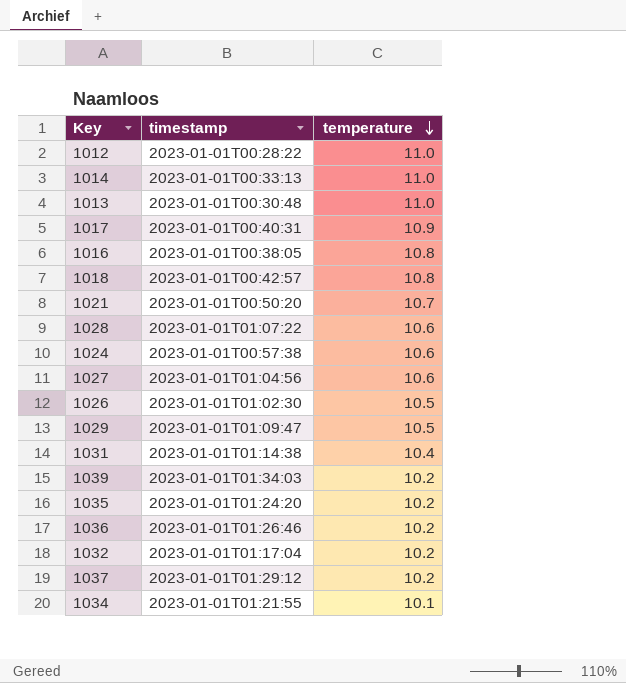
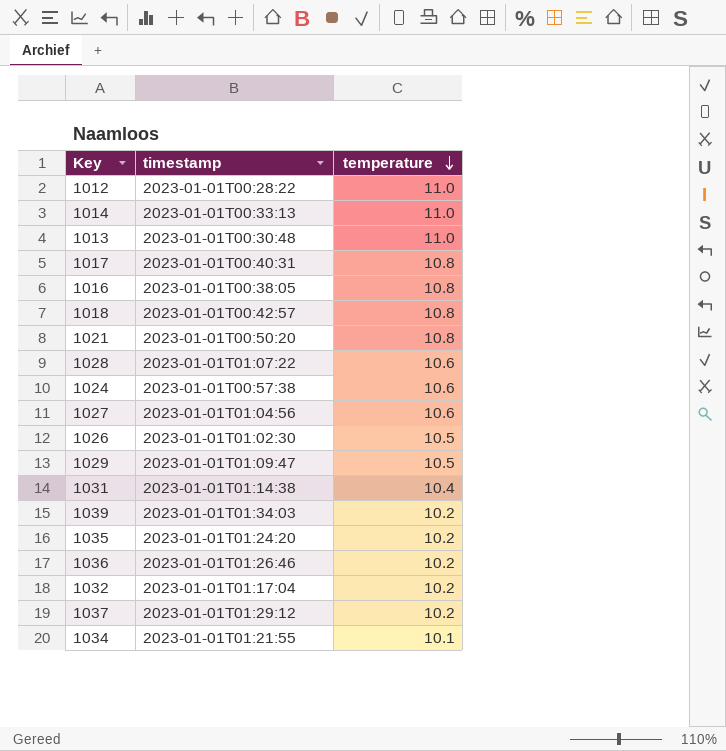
1017 | temperature: 10.9 -> 10.8
1021 | temperature: 10.7 -> 10.8

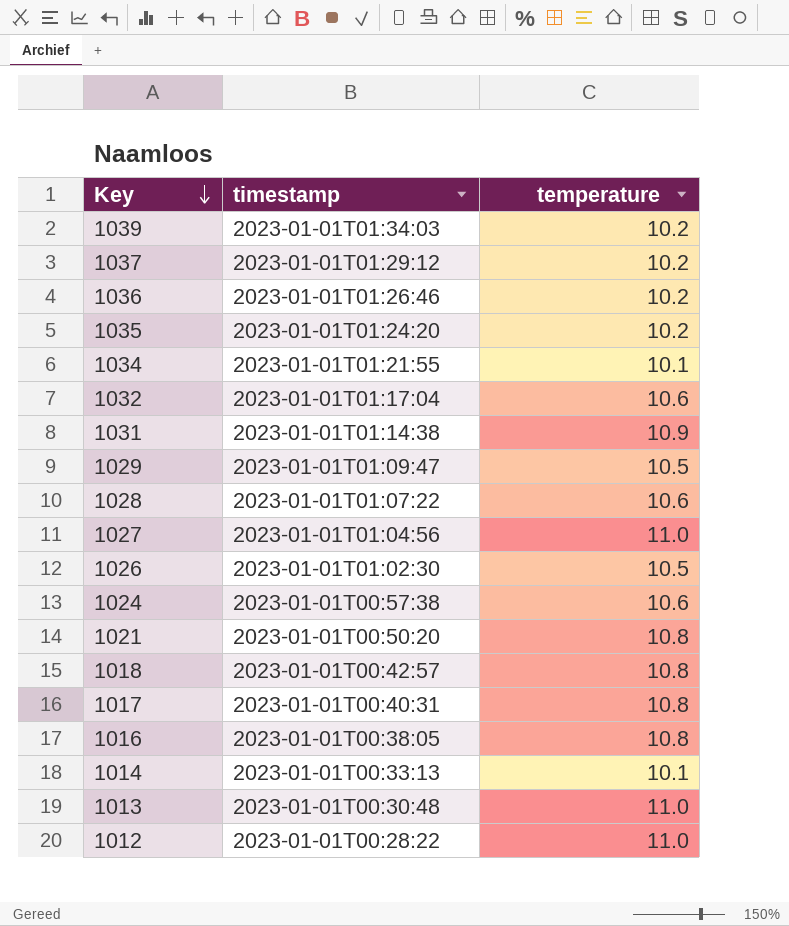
row order: temperature descending -> Key descending
1032 | temperature: 10.2 -> 10.6
1031 | temperature: 10.4 -> 10.9
1027 | temperature: 10.6 -> 11.0
1014 | temperature: 11.0 -> 10.1

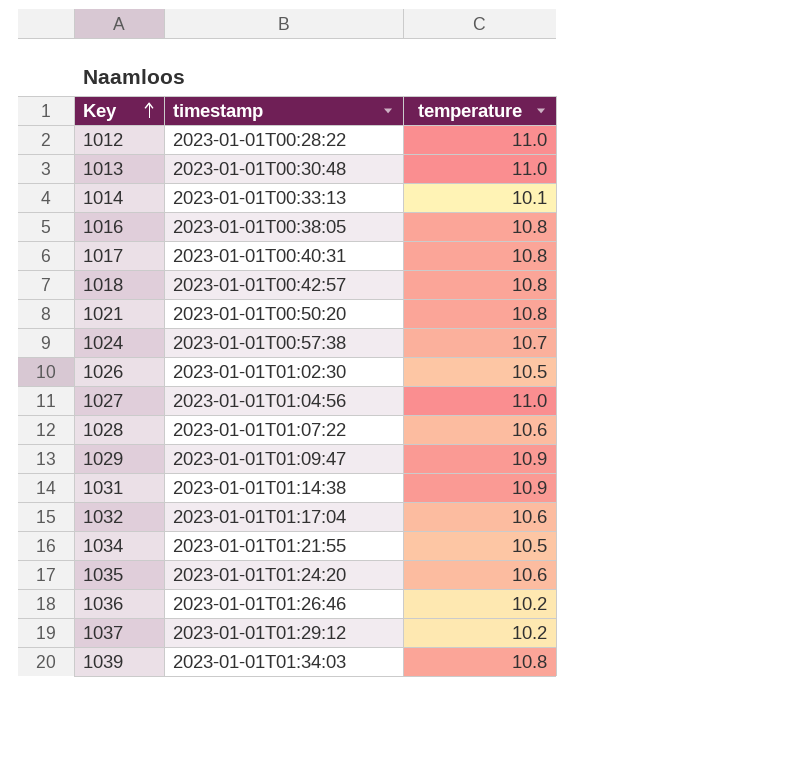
row order: Key descending -> Key ascending
1024 | temperature: 10.6 -> 10.7
1029 | temperature: 10.5 -> 10.9
1034 | temperature: 10.1 -> 10.5
1035 | temperature: 10.2 -> 10.6
1039 | temperature: 10.2 -> 10.8

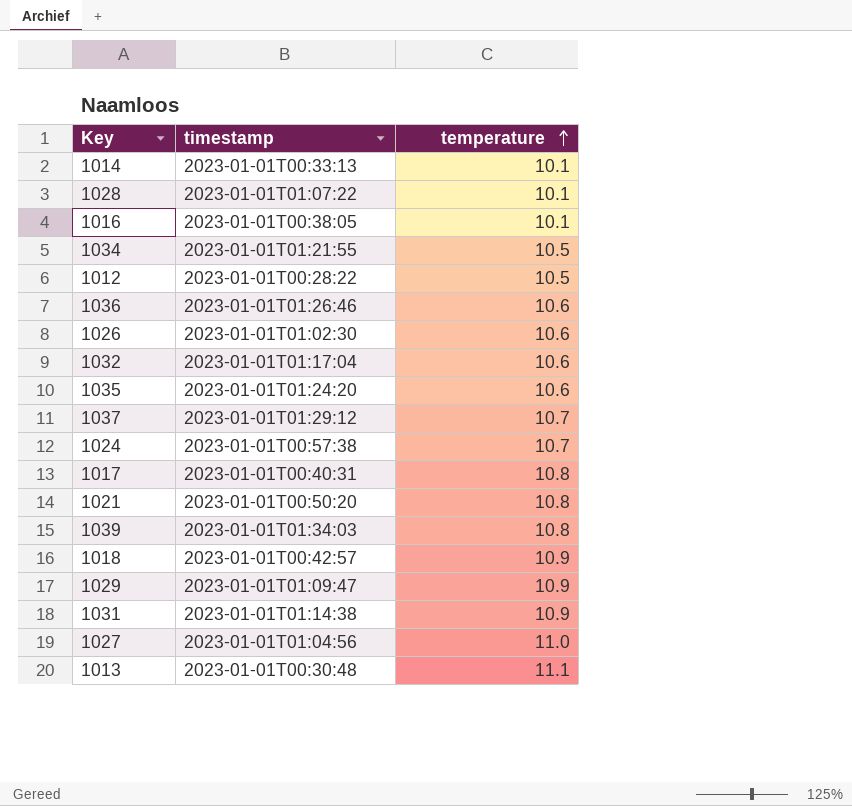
row order: Key ascending -> temperature ascending
1028 | temperature: 10.6 -> 10.1
1016 | temperature: 10.8 -> 10.1
1012 | temperature: 11.0 -> 10.5
1036 | temperature: 10.2 -> 10.6
1026 | temperature: 10.5 -> 10.6
1037 | temperature: 10.2 -> 10.7
1018 | temperature: 10.8 -> 10.9
1013 | temperature: 11.0 -> 11.1

